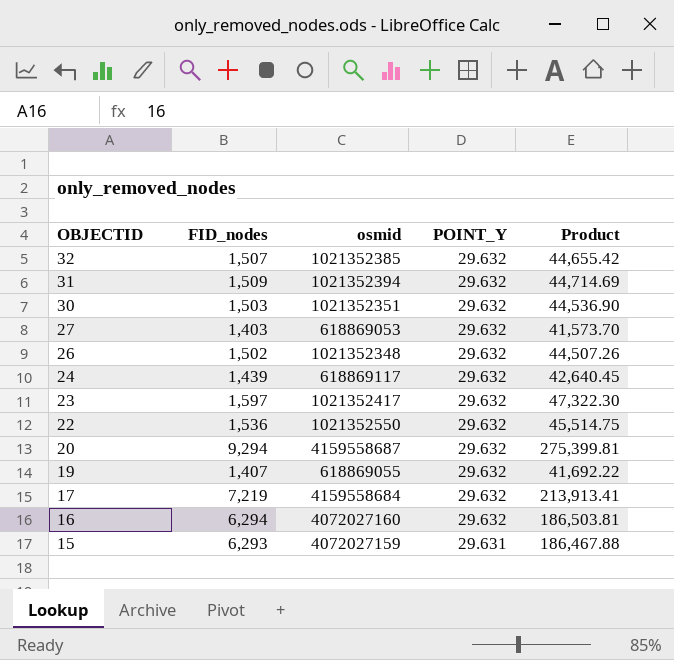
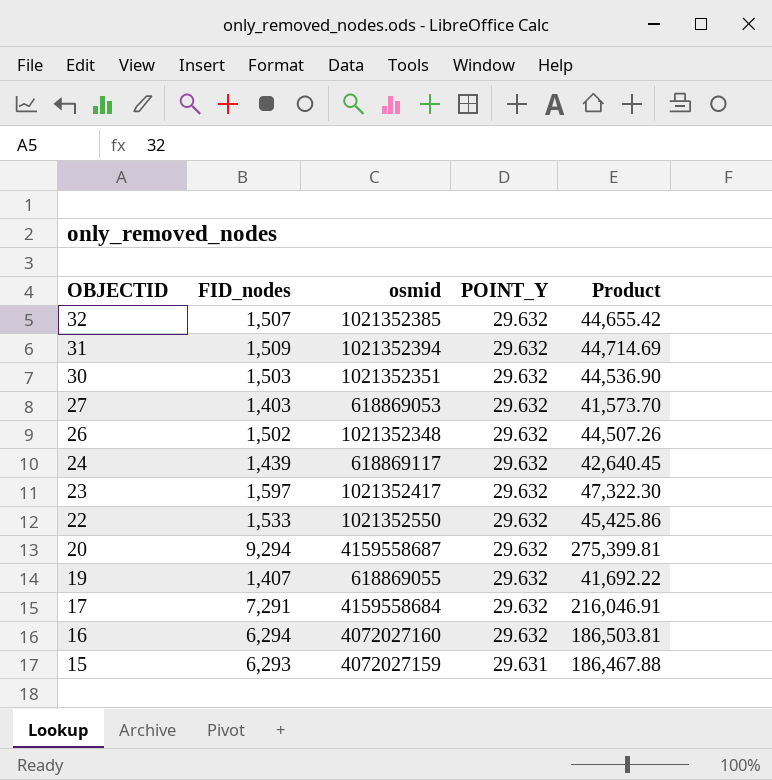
22 | FID_nodes: 1,536 -> 1,533
22 | Product: 45,514.75 -> 45,425.86
17 | FID_nodes: 7,219 -> 7,291
17 | Product: 213,913.41 -> 216,046.91

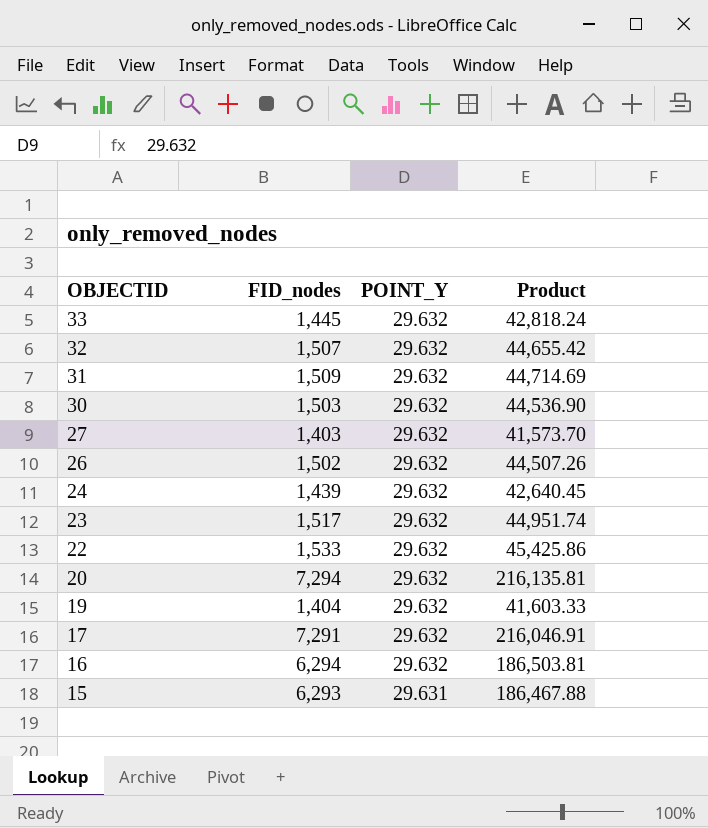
column osmid | position: 3 -> none
row 33: none -> 1,445 | 29.632 | 42,818.24
23 | FID_nodes: 1,597 -> 1,517
23 | Product: 47,322.30 -> 44,951.74
20 | FID_nodes: 9,294 -> 7,294
20 | Product: 275,399.81 -> 216,135.81
19 | FID_nodes: 1,407 -> 1,404
19 | Product: 41,692.22 -> 41,603.33

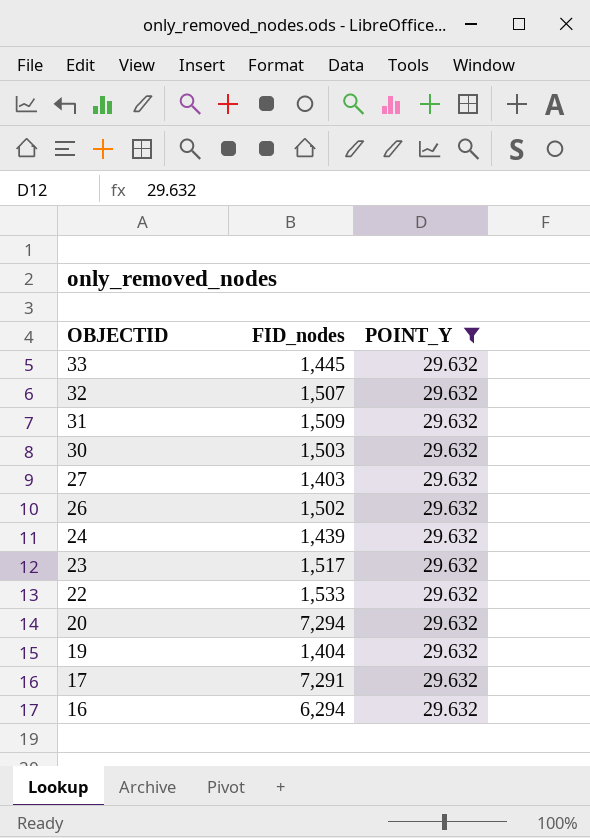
filter: none -> POINT_Y = 29.632
column Product | formula: [FID_nodes] * [POINT_Y] -> none

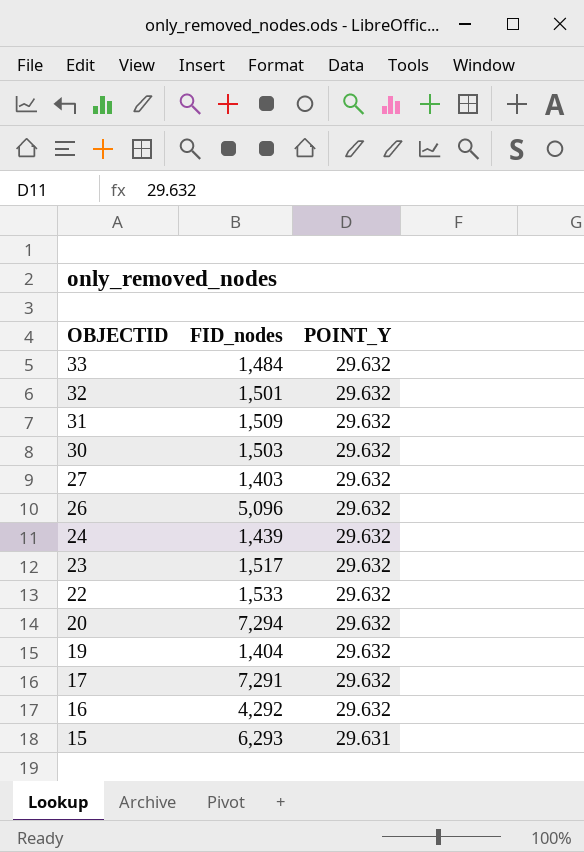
filter: POINT_Y = 29.632 -> none
33 | FID_nodes: 1,445 -> 1,484
32 | FID_nodes: 1,507 -> 1,501
26 | FID_nodes: 1,502 -> 5,096
16 | FID_nodes: 6,294 -> 4,292

